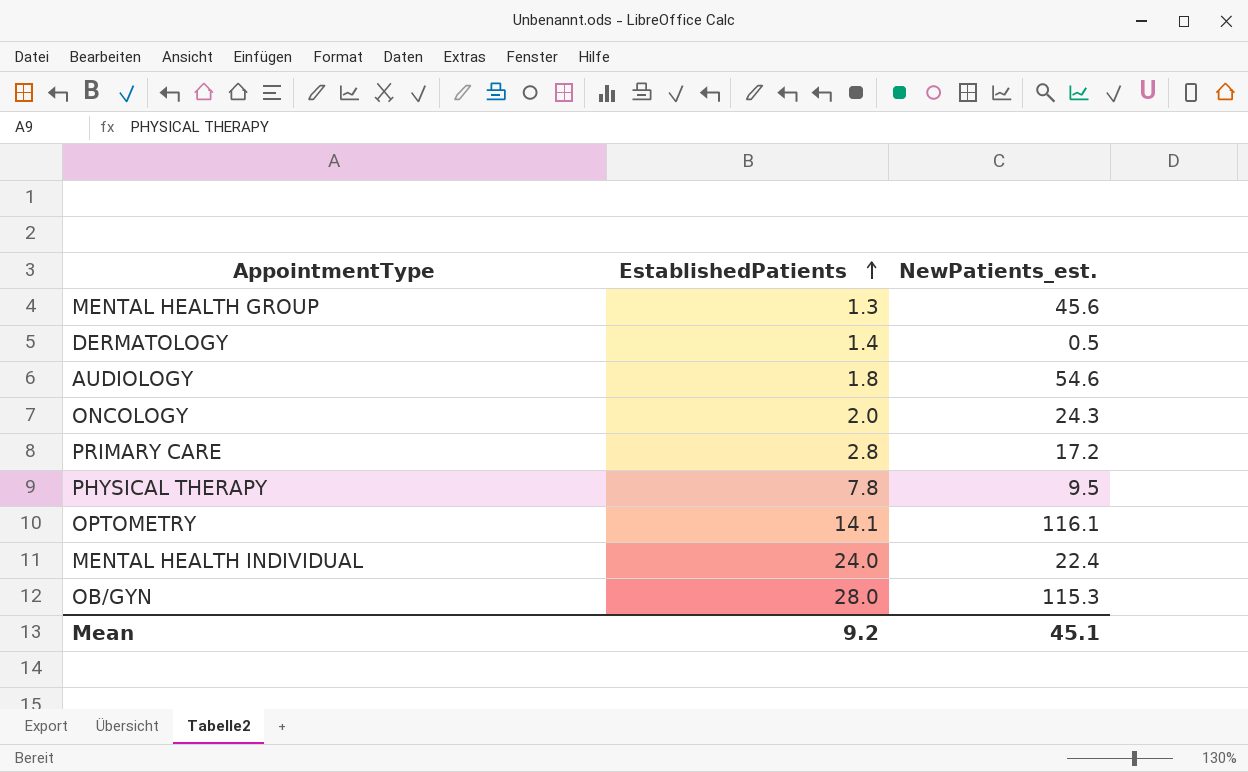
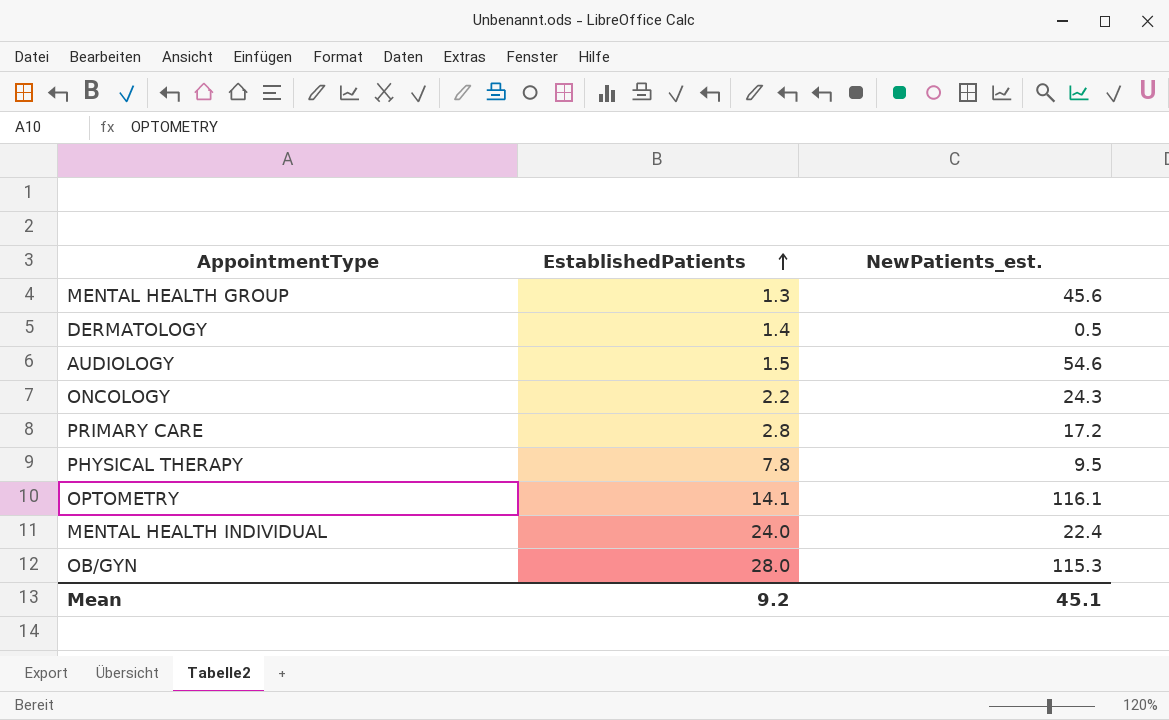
AUDIOLOGY | EstablishedPatients: 1.8 -> 1.5
ONCOLOGY | EstablishedPatients: 2.0 -> 2.2

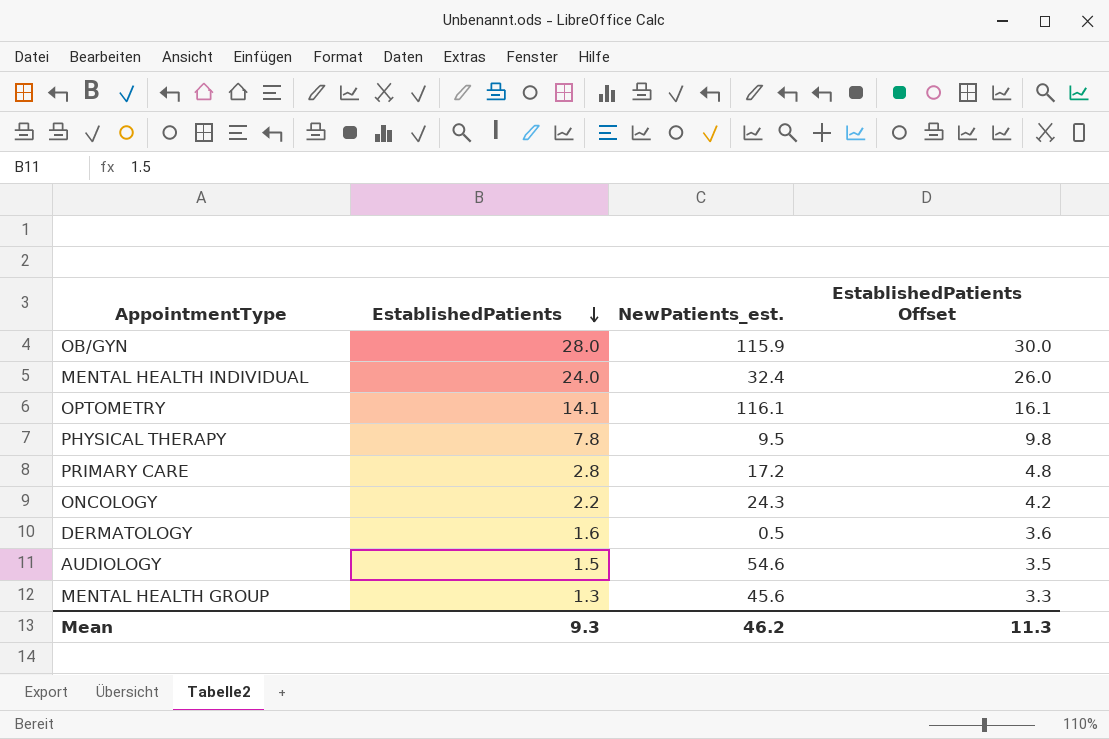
row order: EstablishedPatients ascending -> EstablishedPatients descending
column EstablishedPatients Offset | formula: none -> [EstablishedPatients] + 2
OB/GYN | NewPatients_est.: 115.3 -> 115.9
MENTAL HEALTH INDIVIDUAL | NewPatients_est.: 22.4 -> 32.4
DERMATOLOGY | EstablishedPatients: 1.4 -> 1.6
Mean | EstablishedPatients: 9.2 -> 9.3
Mean | NewPatients_est.: 45.1 -> 46.2

